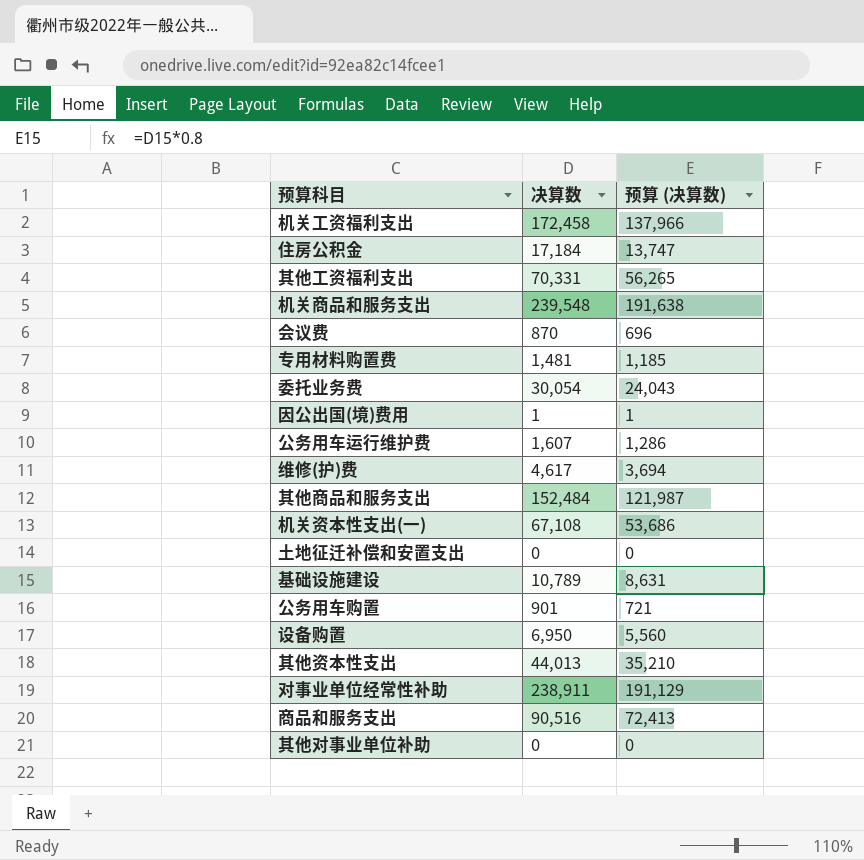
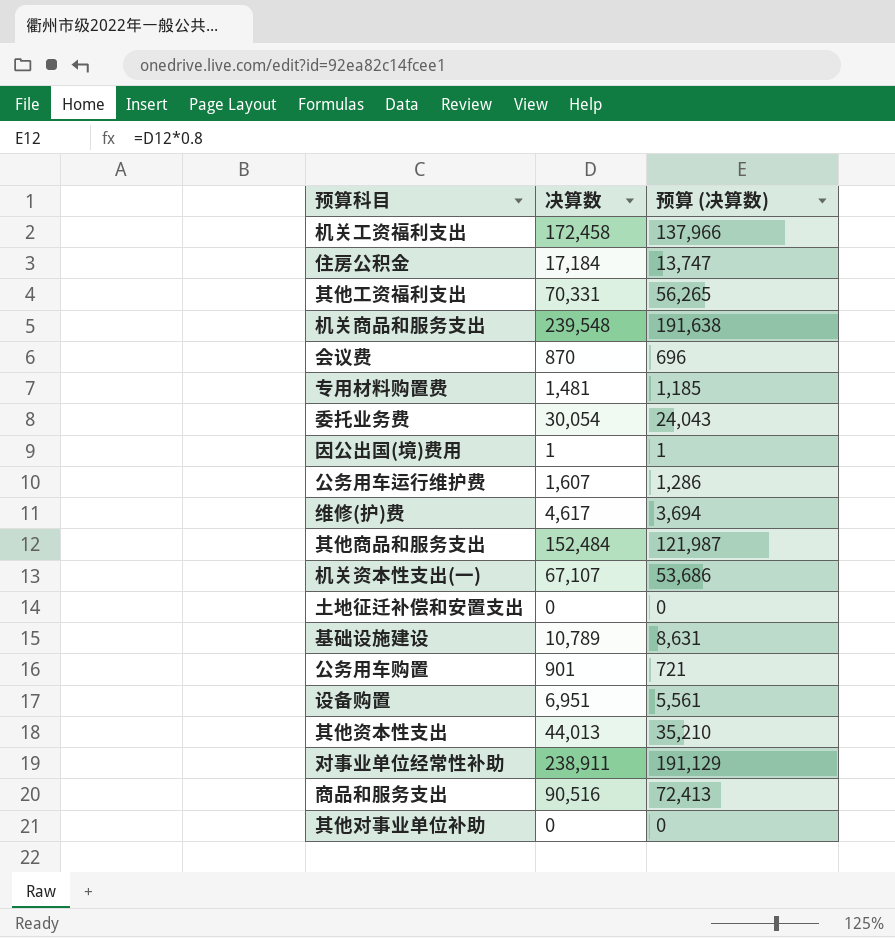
机关资本性支出(一) | 决算数: 67,108 -> 67,107
设备购置 | 决算数: 6,950 -> 6,951
设备购置 | 预算 (决算数): 5,560 -> 5,561

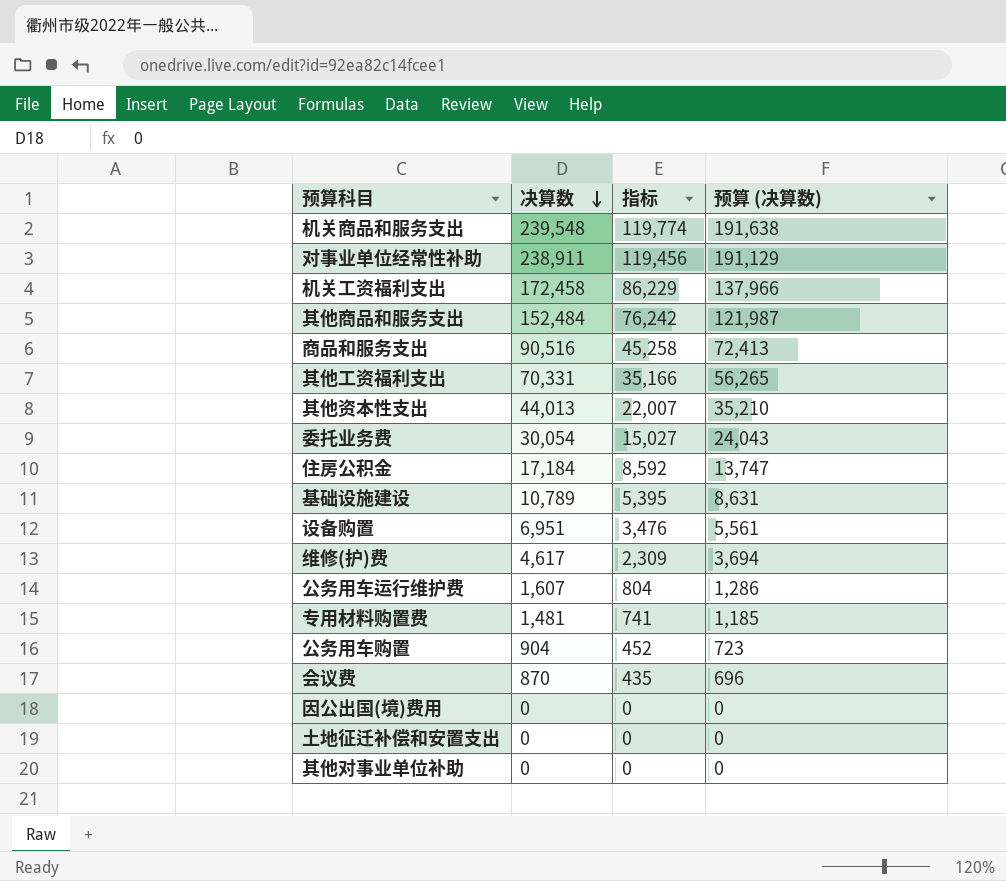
row order: none -> 决算数 descending
column 指标 | formula: none -> [决算数] * 0.5
row 机关资本性支出(一): 67,107 | 53,686 -> none
公务用车购置 | 决算数: 901 -> 904
公务用车购置 | 预算 (决算数): 721 -> 723
因公出国(境)费用 | 决算数: 1 -> 0
因公出国(境)费用 | 预算 (决算数): 1 -> 0

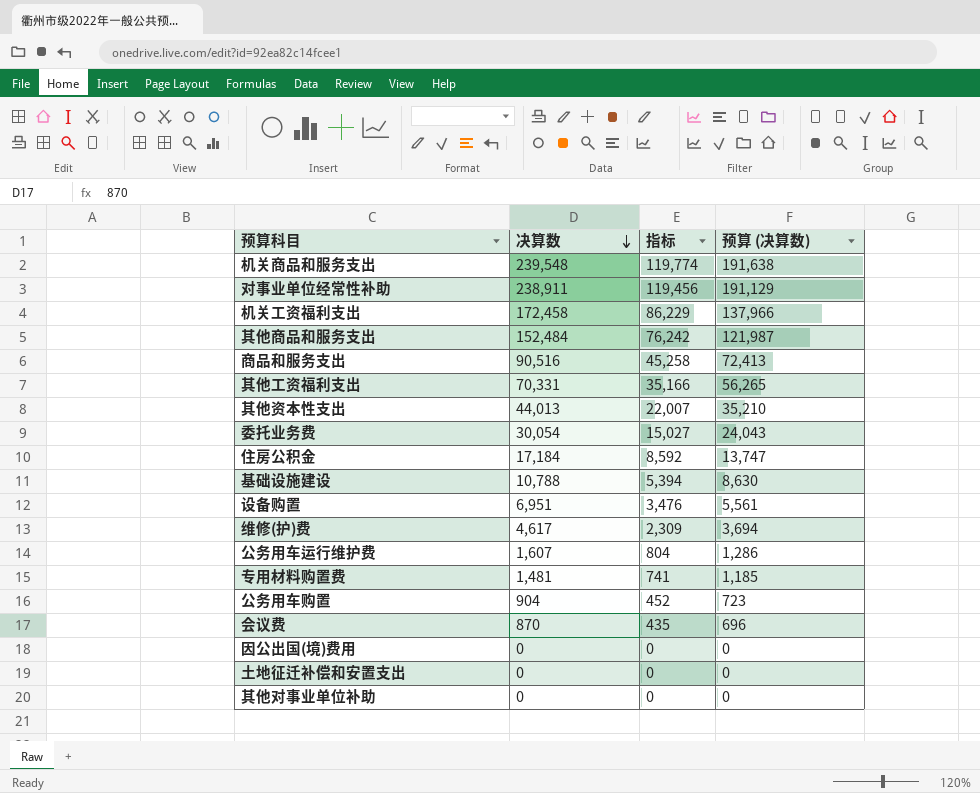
基础设施建设 | 决算数: 10,789 -> 10,788
基础设施建设 | 指标: 5,395 -> 5,394
基础设施建设 | 预算 (决算数): 8,631 -> 8,630

